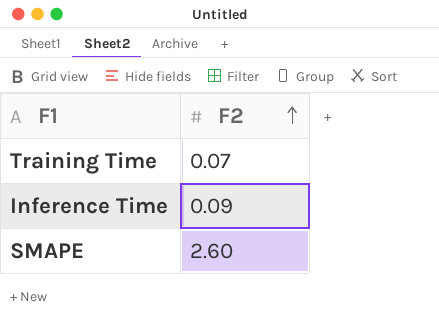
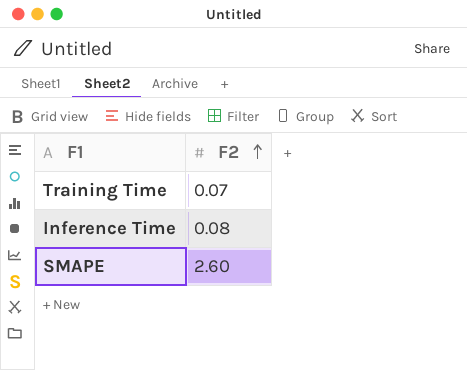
Inference Time | F2: 0.09 -> 0.08

